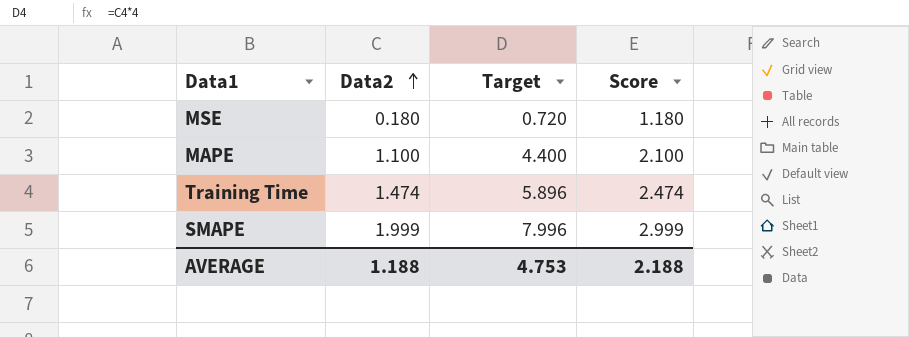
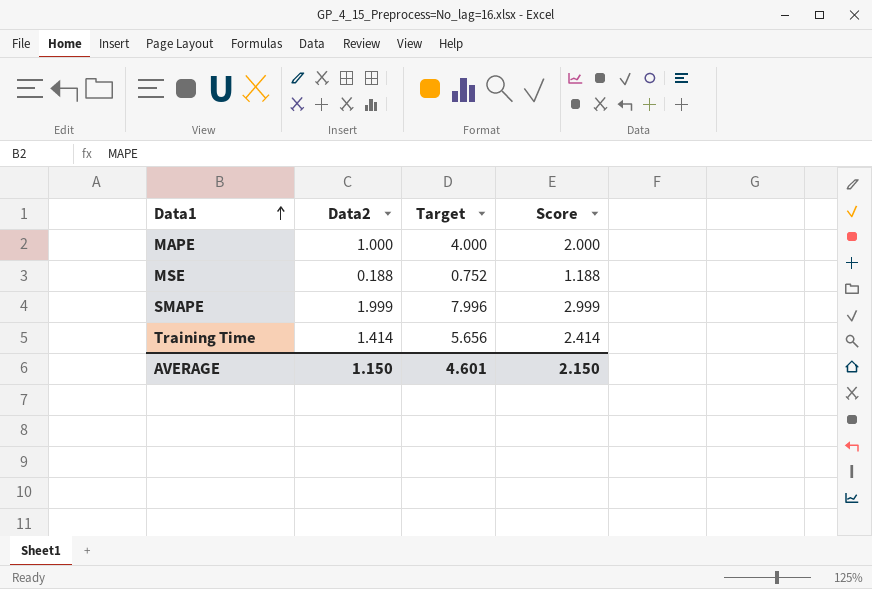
row order: Data2 ascending -> Data1 ascending
MAPE | Data2: 1.100 -> 1.000
MAPE | Target: 4.400 -> 4.000
MAPE | Score: 2.100 -> 2.000
MSE | Data2: 0.180 -> 0.188
MSE | Target: 0.720 -> 0.752
MSE | Score: 1.180 -> 1.188
Training Time | Data2: 1.474 -> 1.414
Training Time | Target: 5.896 -> 5.656
Training Time | Score: 2.474 -> 2.414
AVERAGE | Data2: 1.188 -> 1.150
AVERAGE | Target: 4.753 -> 4.601
AVERAGE | Score: 2.188 -> 2.150

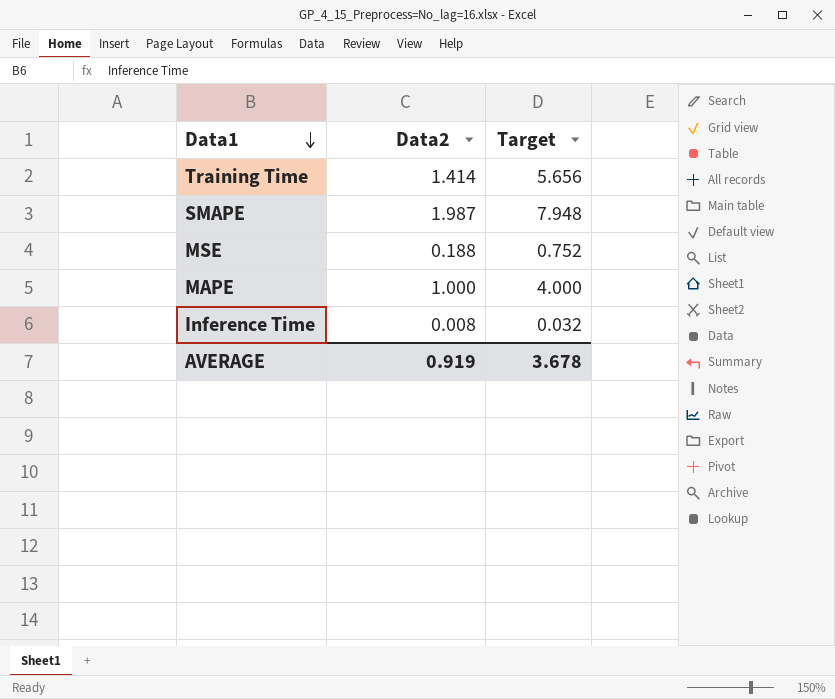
row order: Data1 ascending -> Data1 descending
column Score | formula: [Data2] + 1 -> none
SMAPE | Data2: 1.999 -> 1.987
SMAPE | Target: 7.996 -> 7.948
row Inference Time: none -> 0.008 | 0.032
AVERAGE | Data2: 1.150 -> 0.919
AVERAGE | Target: 4.601 -> 3.678

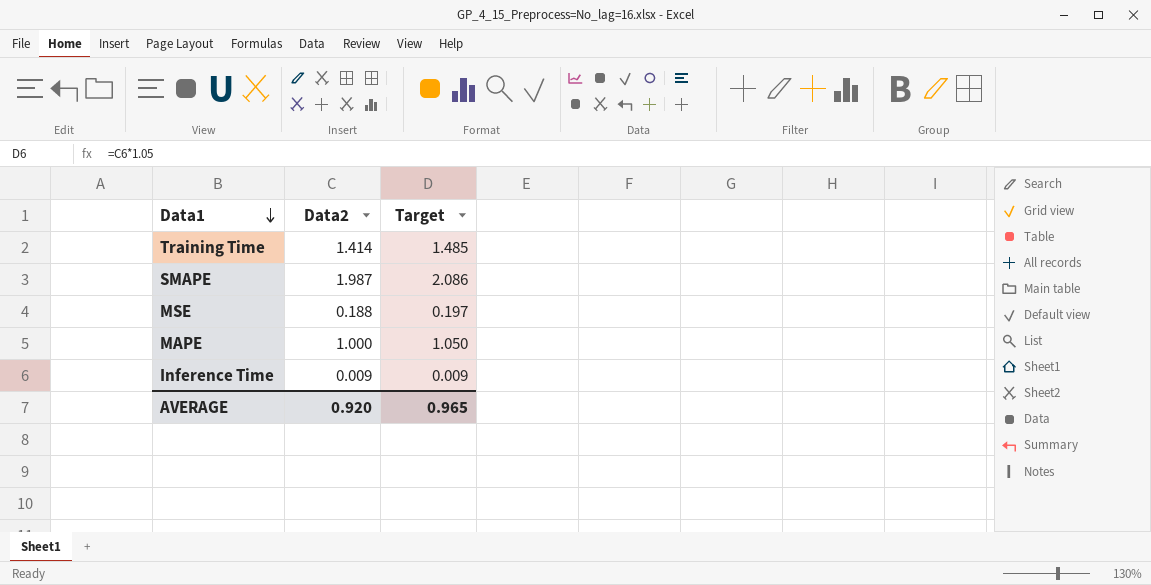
column Target | formula: [Data2] * 4 -> [Data2] * 1.05
Inference Time | Data2: 0.008 -> 0.009
AVERAGE | Data2: 0.919 -> 0.920
AVERAGE | Target: 3.678 -> 0.965

